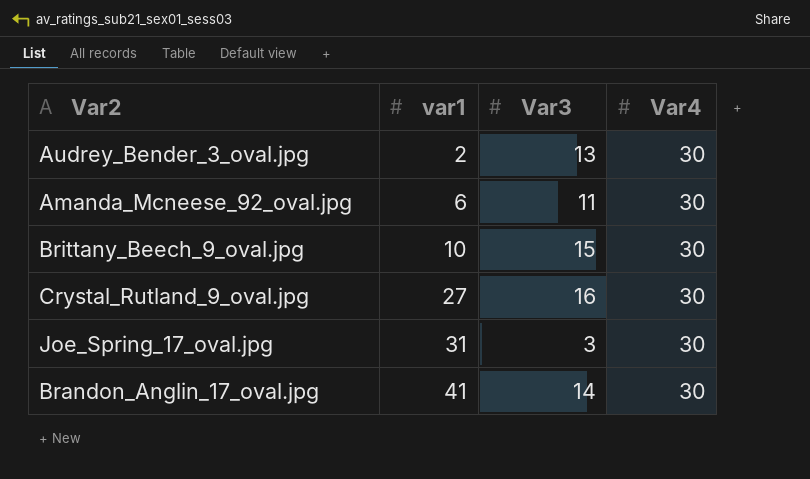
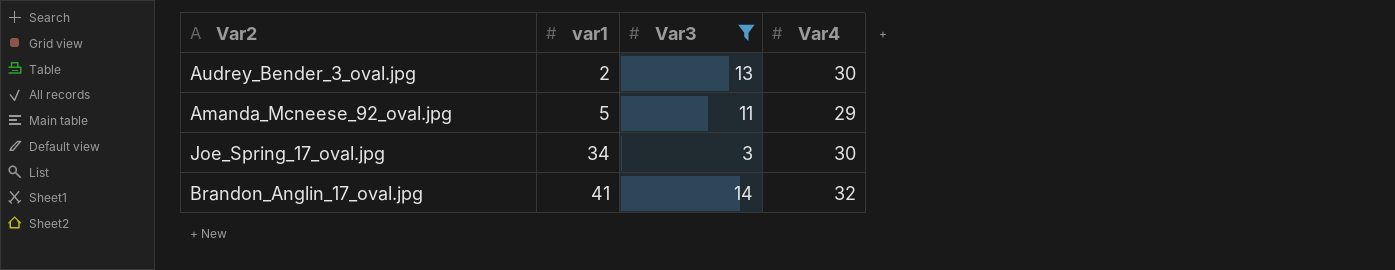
filter: none -> Var3 <= 14
Amanda_Mcneese_92_oval.jpg | var1: 6 -> 5
Amanda_Mcneese_92_oval.jpg | Var4: 30 -> 29
Joe_Spring_17_oval.jpg | var1: 31 -> 34
Brandon_Anglin_17_oval.jpg | Var4: 30 -> 32

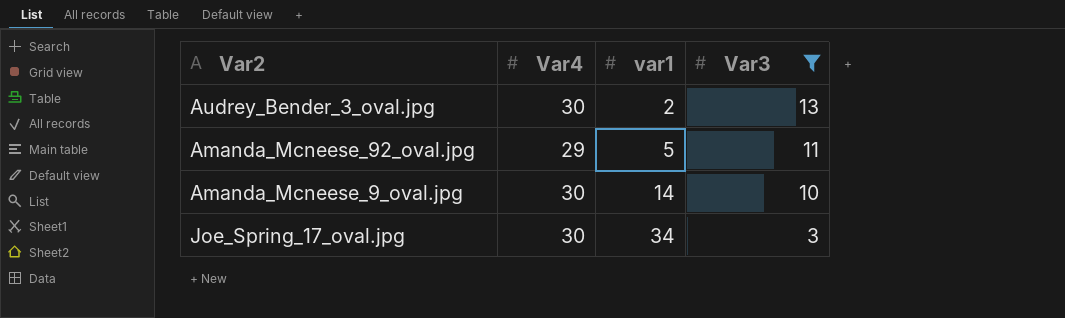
column Var4 | position: 4 -> 2
row Brandon_Anglin_17_oval.jpg: 41 | 14 | 32 -> none
row Amanda_Mcneese_9_oval.jpg: none -> 30 | 14 | 10

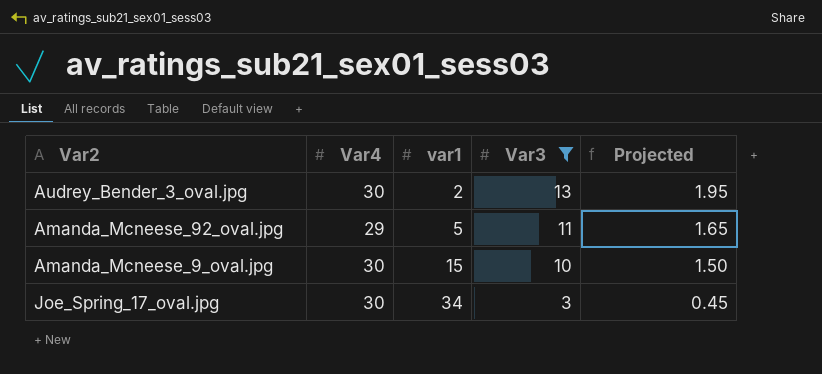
column Projected | formula: none -> [Var3] * 0.15
Amanda_Mcneese_9_oval.jpg | var1: 14 -> 15

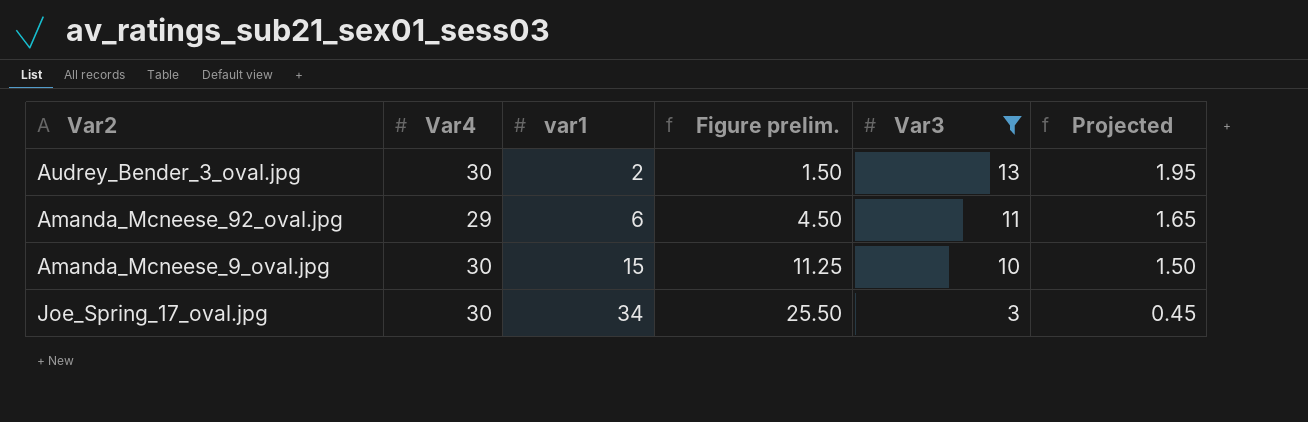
column Figure prelim. | formula: none -> [var1] * 0.75
Amanda_Mcneese_92_oval.jpg | var1: 5 -> 6

